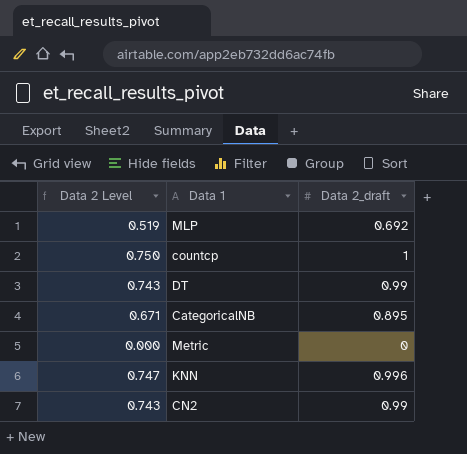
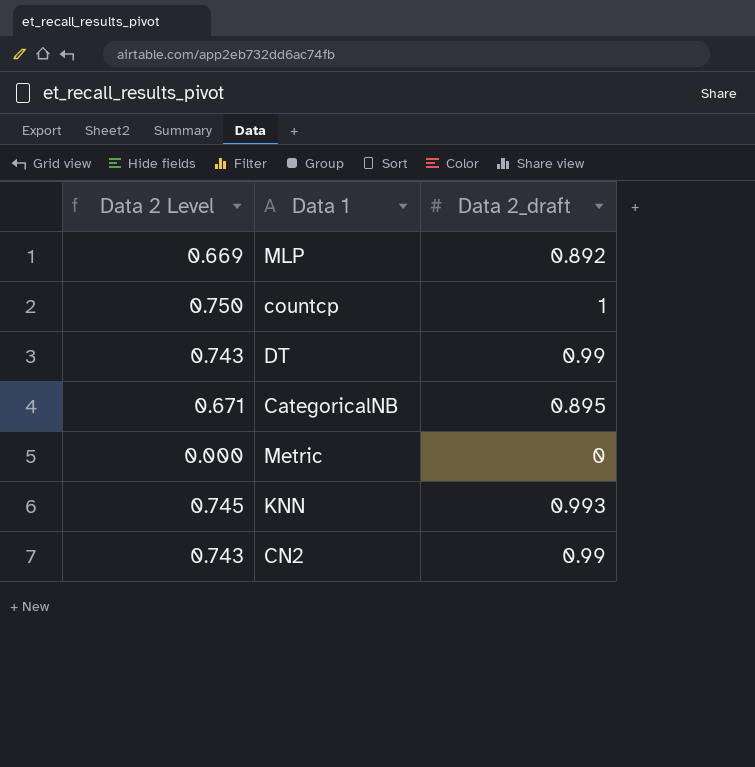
MLP | Data 2 Level: 0.519 -> 0.669
MLP | Data 2_draft: 0.692 -> 0.892
KNN | Data 2 Level: 0.747 -> 0.745
KNN | Data 2_draft: 0.996 -> 0.993

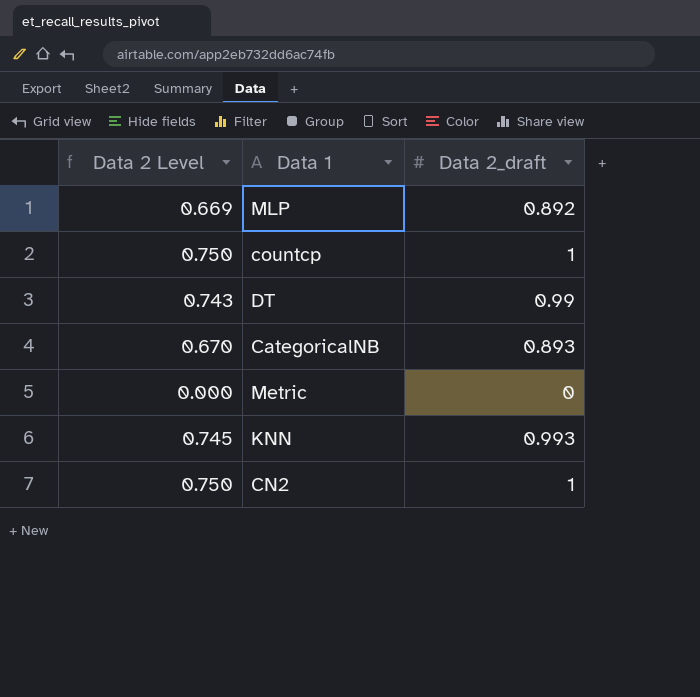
CategoricalNB | Data 2 Level: 0.671 -> 0.670
CategoricalNB | Data 2_draft: 0.895 -> 0.893
CN2 | Data 2 Level: 0.743 -> 0.750
CN2 | Data 2_draft: 0.99 -> 1

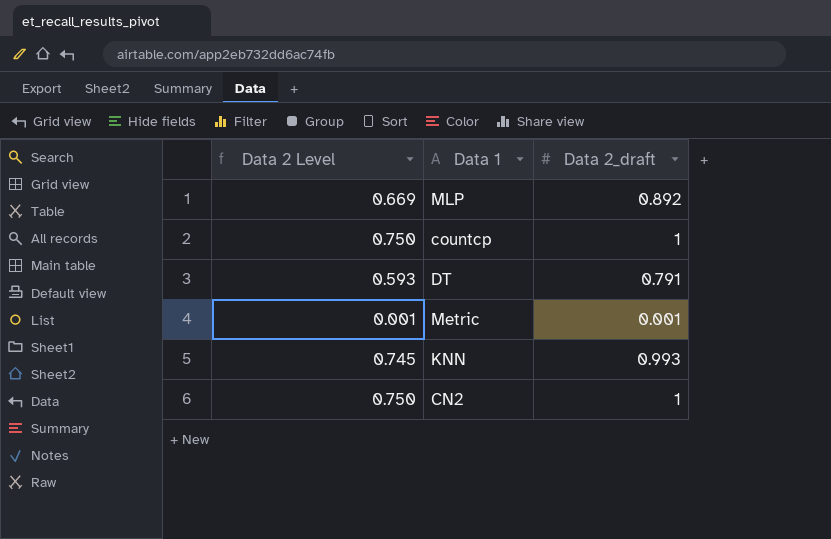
row CategoricalNB: 0.670 | 0.893 -> none
DT | Data 2 Level: 0.743 -> 0.593
DT | Data 2_draft: 0.99 -> 0.791
Metric | Data 2 Level: 0.000 -> 0.001
Metric | Data 2_draft: 0 -> 0.001

